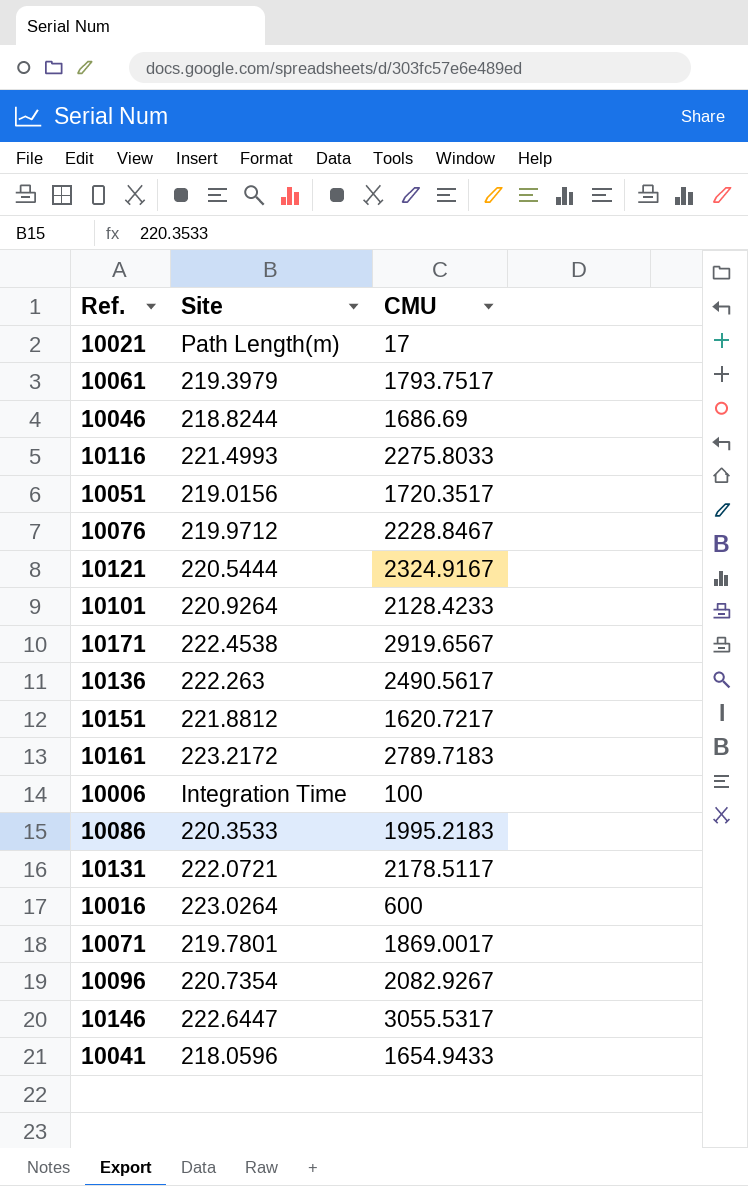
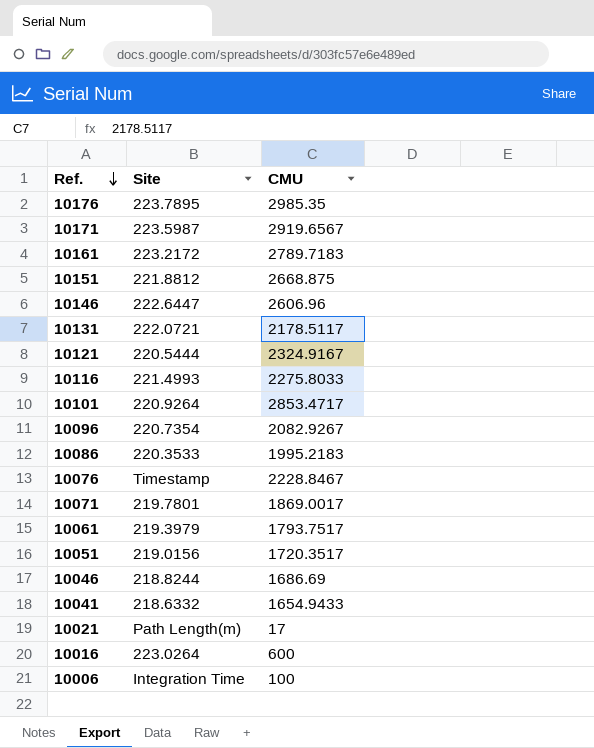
row order: none -> Ref. descending
row 10136: 222.263 | 2490.5617 -> none
row 10176: none -> 223.7895 | 2985.35
10171 | Site: 222.4538 -> 223.5987
10151 | CMU: 1620.7217 -> 2668.875
10146 | CMU: 3055.5317 -> 2606.96
10101 | CMU: 2128.4233 -> 2853.4717
10076 | Site: 219.9712 -> Timestamp
10041 | Site: 218.0596 -> 218.6332

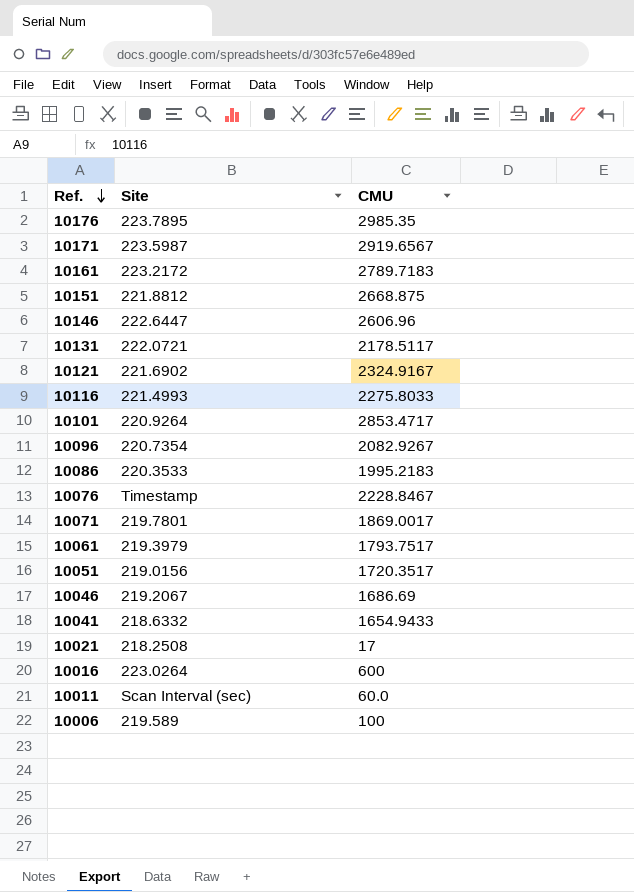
10121 | Site: 220.5444 -> 221.6902
10046 | Site: 218.8244 -> 219.2067
10021 | Site: Path Length(m) -> 218.2508
row 10011: none -> Scan Interval (sec) | 60.0
10006 | Site: Integration Time -> 219.589

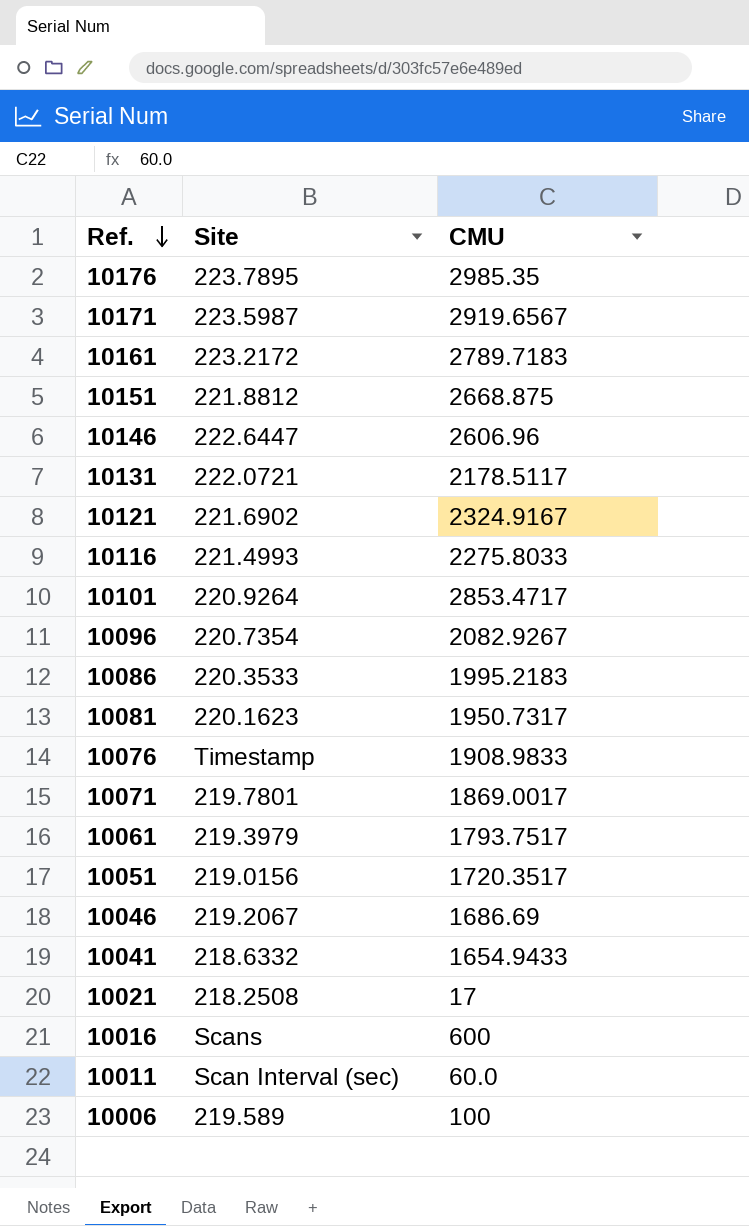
row 10081: none -> 220.1623 | 1950.7317
10076 | CMU: 2228.8467 -> 1908.9833
10016 | Site: 223.0264 -> Scans

